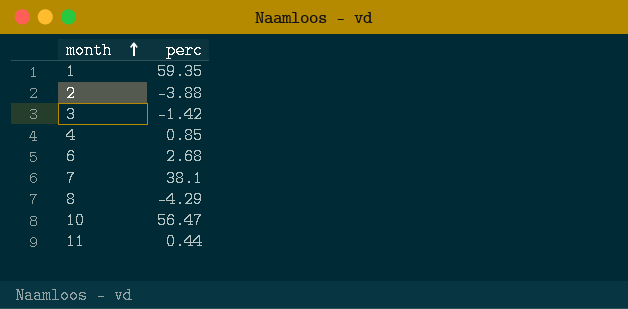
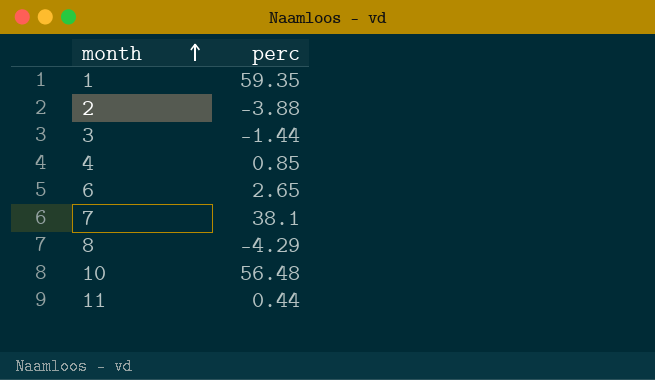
3 | perc: -1.42 -> -1.44
6 | perc: 2.68 -> 2.65
10 | perc: 56.47 -> 56.48

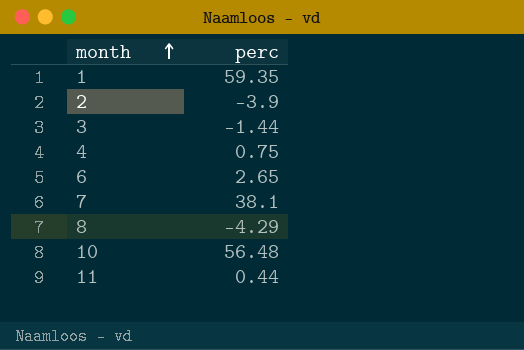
2 | perc: -3.88 -> -3.9
4 | perc: 0.85 -> 0.75

